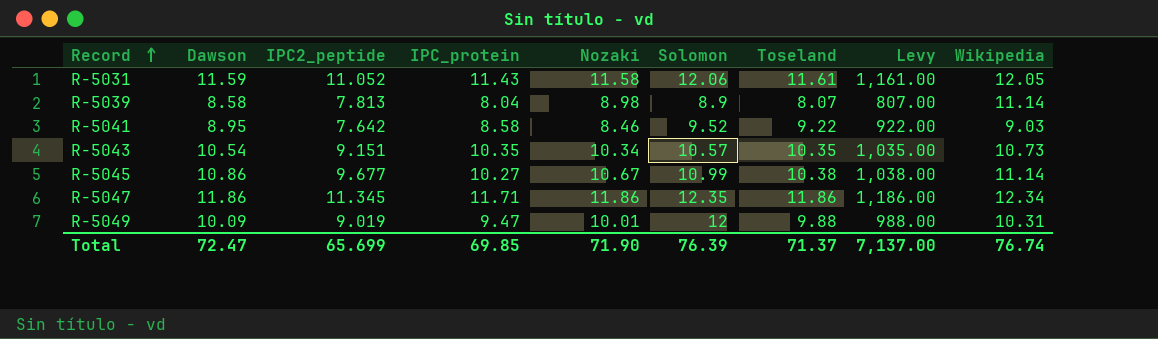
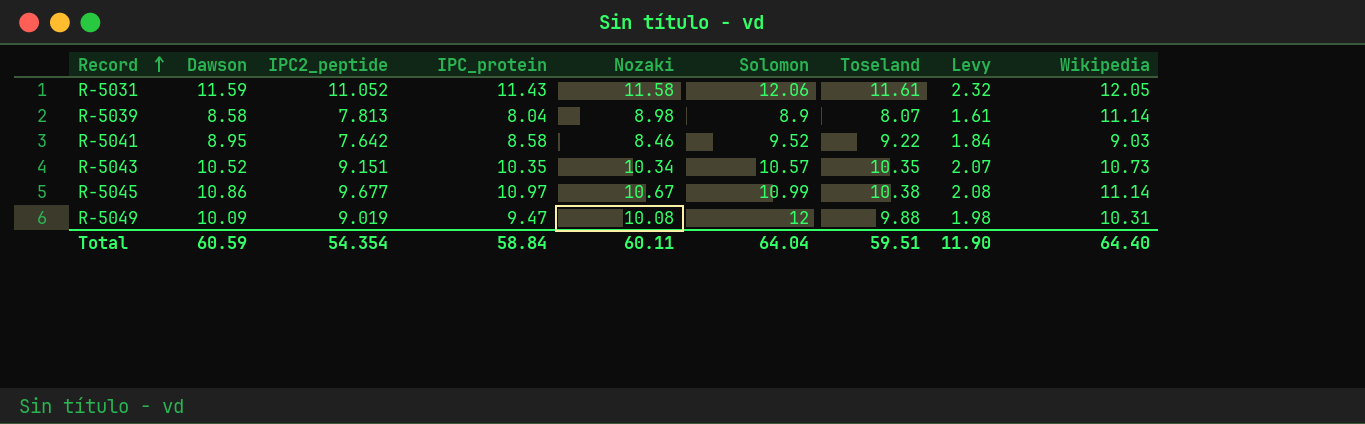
column Levy | formula: [Toseland] * 100 -> [Toseland] * 0.2
row R-5047: 11.86 | 11.345 | 11.71 | 11.86 | 12.35 | 11.86 | 1,186.00 | 12.34 -> none
R-5043 | Dawson: 10.54 -> 10.52
R-5045 | IPC_protein: 10.27 -> 10.97
R-5049 | Nozaki: 10.01 -> 10.08
Total | Dawson: 72.47 -> 60.59
Total | IPC2_peptide: 65.699 -> 54.354
Total | IPC_protein: 69.85 -> 58.84
Total | Nozaki: 71.90 -> 60.11
Total | Solomon: 76.39 -> 64.04
Total | Toseland: 71.37 -> 59.51
Total | Levy: 7,137.00 -> 11.90
Total | Wikipedia: 76.74 -> 64.40

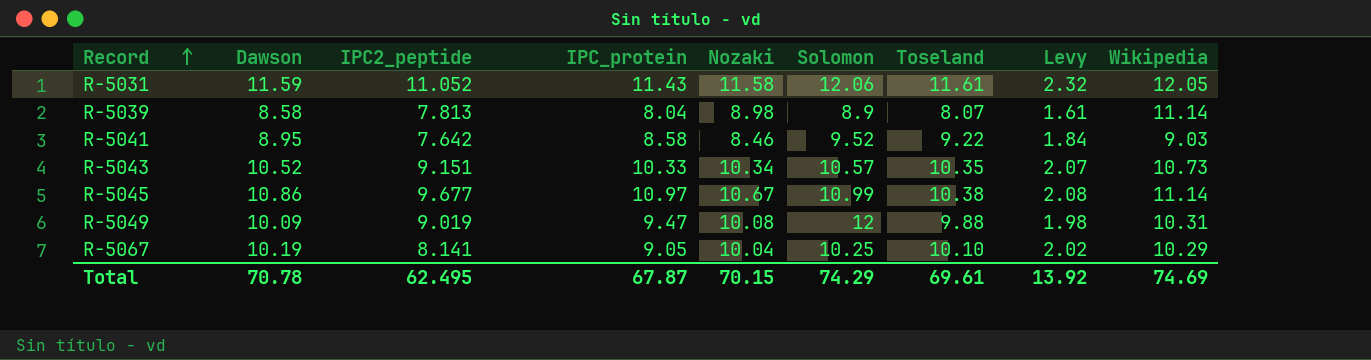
R-5043 | IPC_protein: 10.35 -> 10.33
row R-5067: none -> 10.19 | 8.141 | 9.05 | 10.04 | 10.25 | 10.10 | 2.02 | 10.29
Total | Dawson: 60.59 -> 70.78
Total | IPC2_peptide: 54.354 -> 62.495
Total | IPC_protein: 58.84 -> 67.87
Total | Nozaki: 60.11 -> 70.15
Total | Solomon: 64.04 -> 74.29
Total | Toseland: 59.51 -> 69.61
Total | Levy: 11.90 -> 13.92
Total | Wikipedia: 64.40 -> 74.69

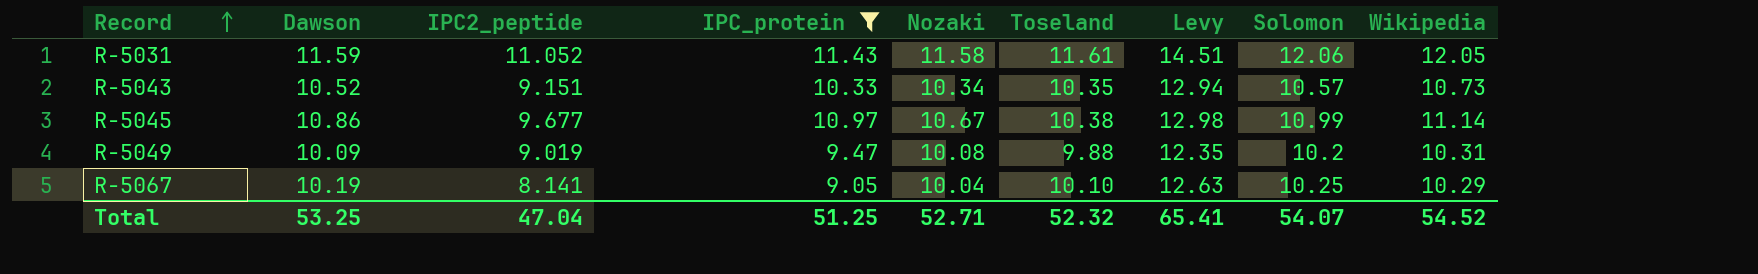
filter: none -> IPC_protein >= 9.05
column Levy | formula: [Toseland] * 0.2 -> [Toseland] * 1.25
column Solomon | position: 6 -> 8
R-5049 | Solomon: 12 -> 10.2
Total | Dawson: 70.78 -> 53.25
Total | IPC2_peptide: 62.495 -> 47.04
Total | IPC_protein: 67.87 -> 51.25
Total | Nozaki: 70.15 -> 52.71
Total | Toseland: 69.61 -> 52.32
Total | Levy: 13.92 -> 65.41
Total | Solomon: 74.29 -> 54.07
Total | Wikipedia: 74.69 -> 54.52

